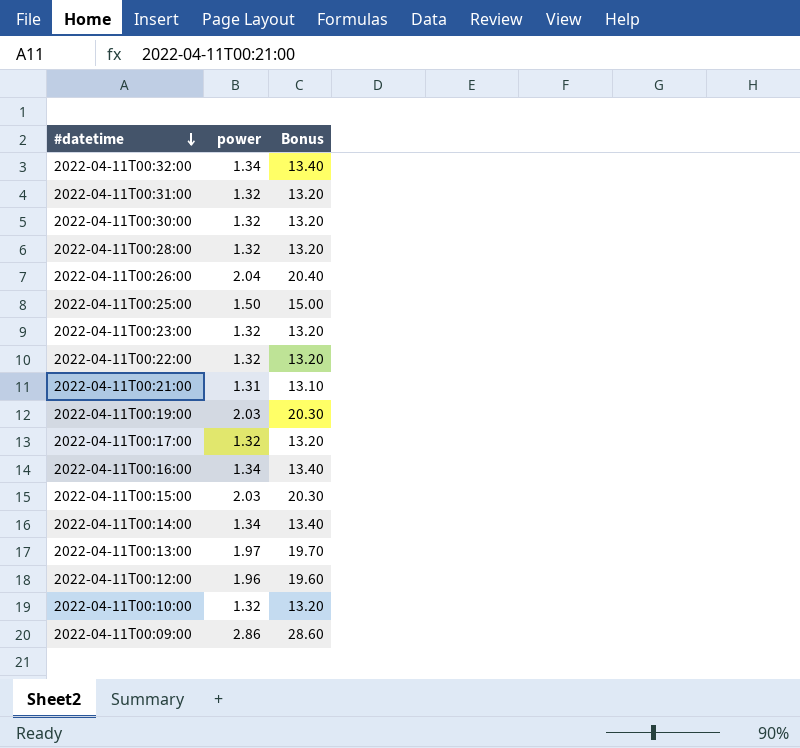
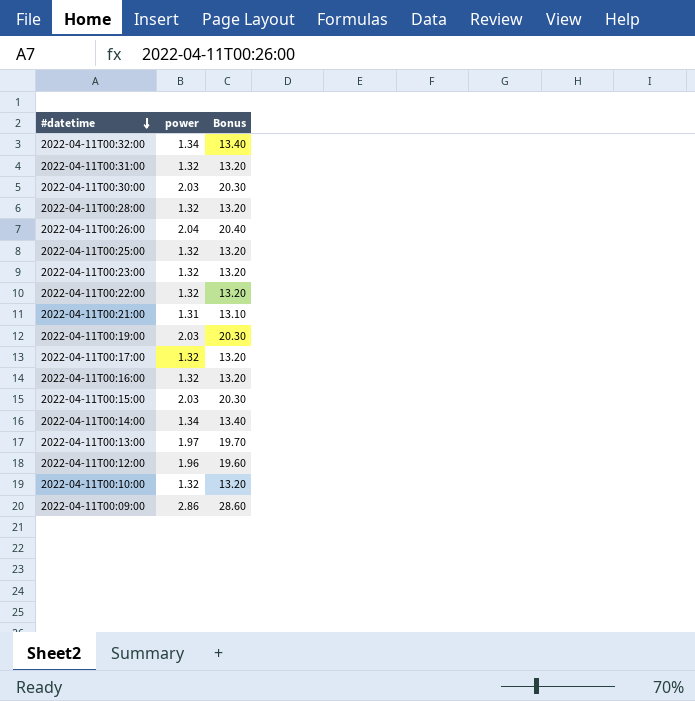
2022-04-11T00:30:00 | power: 1.32 -> 2.03
2022-04-11T00:30:00 | Bonus: 13.20 -> 20.30
2022-04-11T00:25:00 | power: 1.50 -> 1.32
2022-04-11T00:25:00 | Bonus: 15.00 -> 13.20
2022-04-11T00:16:00 | power: 1.34 -> 1.32
2022-04-11T00:16:00 | Bonus: 13.40 -> 13.20

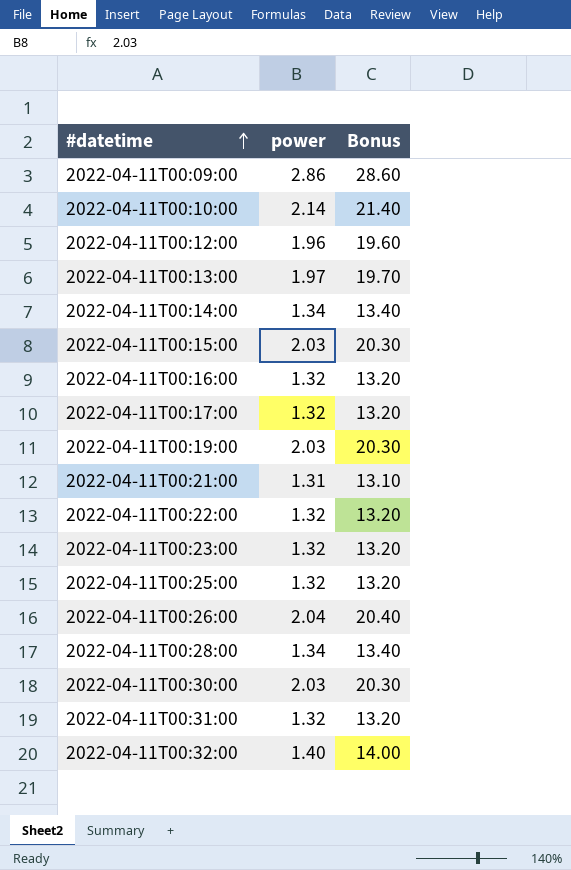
row order: #datetime descending -> #datetime ascending
2022-04-11T00:10:00 | power: 1.32 -> 2.14
2022-04-11T00:10:00 | Bonus: 13.20 -> 21.40
2022-04-11T00:28:00 | power: 1.32 -> 1.34
2022-04-11T00:28:00 | Bonus: 13.20 -> 13.40
2022-04-11T00:32:00 | power: 1.34 -> 1.40
2022-04-11T00:32:00 | Bonus: 13.40 -> 14.00

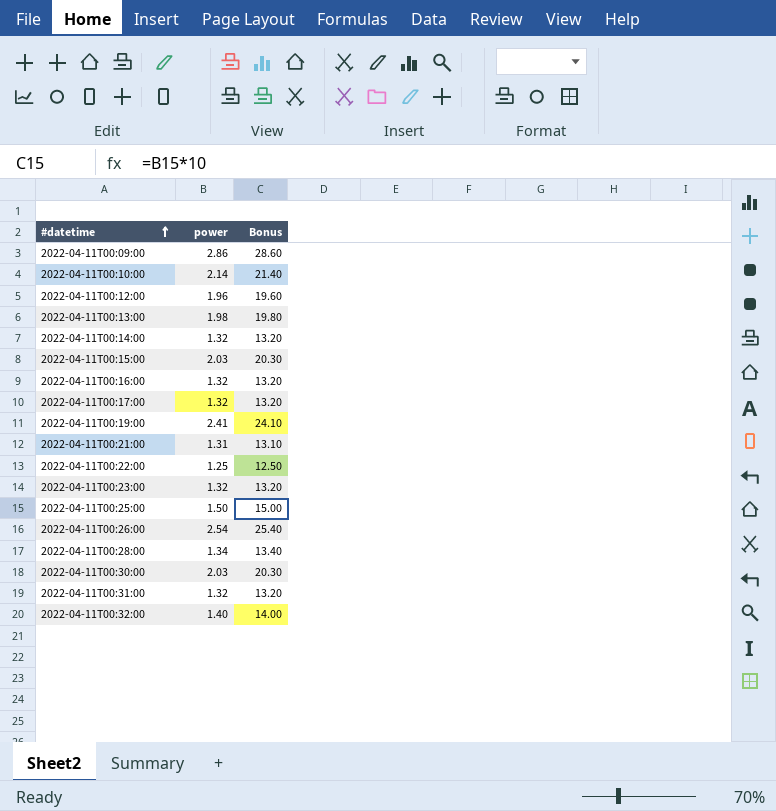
2022-04-11T00:13:00 | power: 1.97 -> 1.98
2022-04-11T00:13:00 | Bonus: 19.70 -> 19.80
2022-04-11T00:14:00 | power: 1.34 -> 1.32
2022-04-11T00:14:00 | Bonus: 13.40 -> 13.20
2022-04-11T00:19:00 | power: 2.03 -> 2.41
2022-04-11T00:19:00 | Bonus: 20.30 -> 24.10
2022-04-11T00:22:00 | power: 1.32 -> 1.25
2022-04-11T00:22:00 | Bonus: 13.20 -> 12.50
2022-04-11T00:25:00 | power: 1.32 -> 1.50
2022-04-11T00:25:00 | Bonus: 13.20 -> 15.00
2022-04-11T00:26:00 | power: 2.04 -> 2.54
2022-04-11T00:26:00 | Bonus: 20.40 -> 25.40

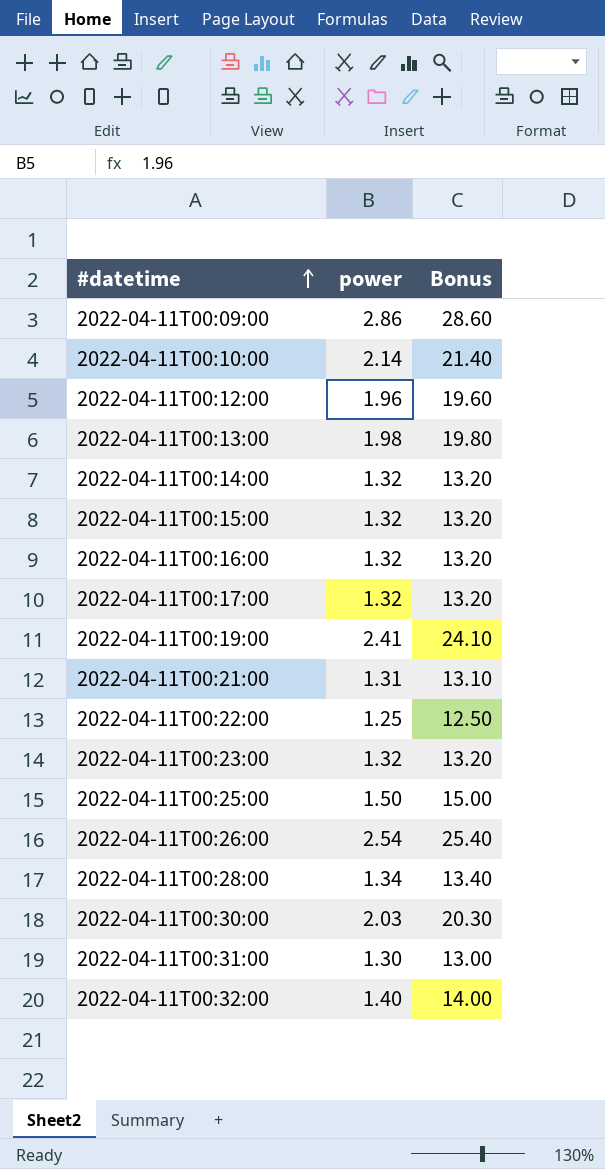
2022-04-11T00:15:00 | power: 2.03 -> 1.32
2022-04-11T00:15:00 | Bonus: 20.30 -> 13.20
2022-04-11T00:31:00 | power: 1.32 -> 1.30
2022-04-11T00:31:00 | Bonus: 13.20 -> 13.00

